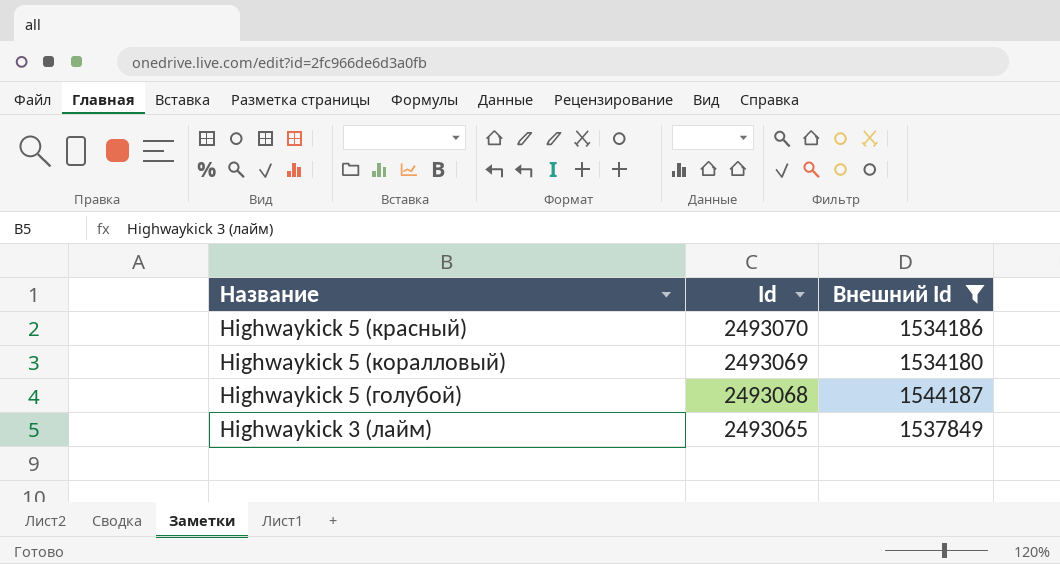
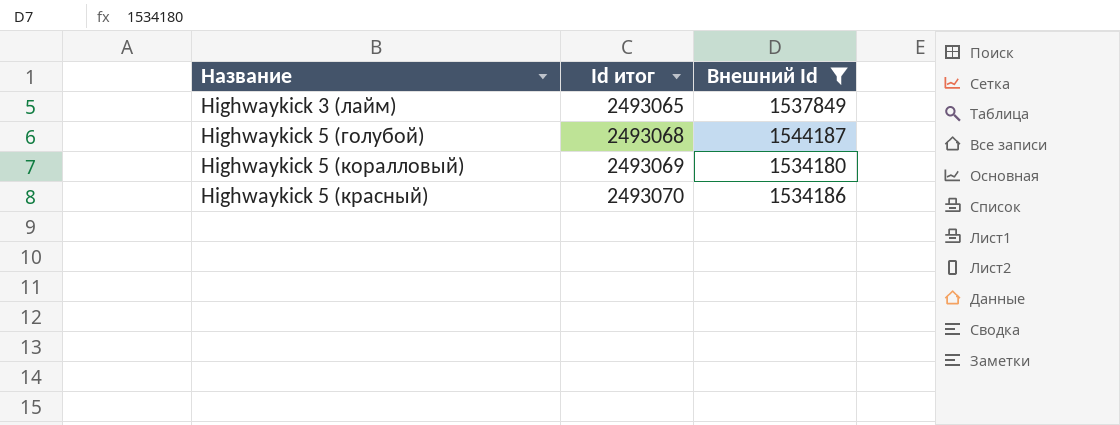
row order: Название descending -> Название ascending
column name: Id -> Id итог

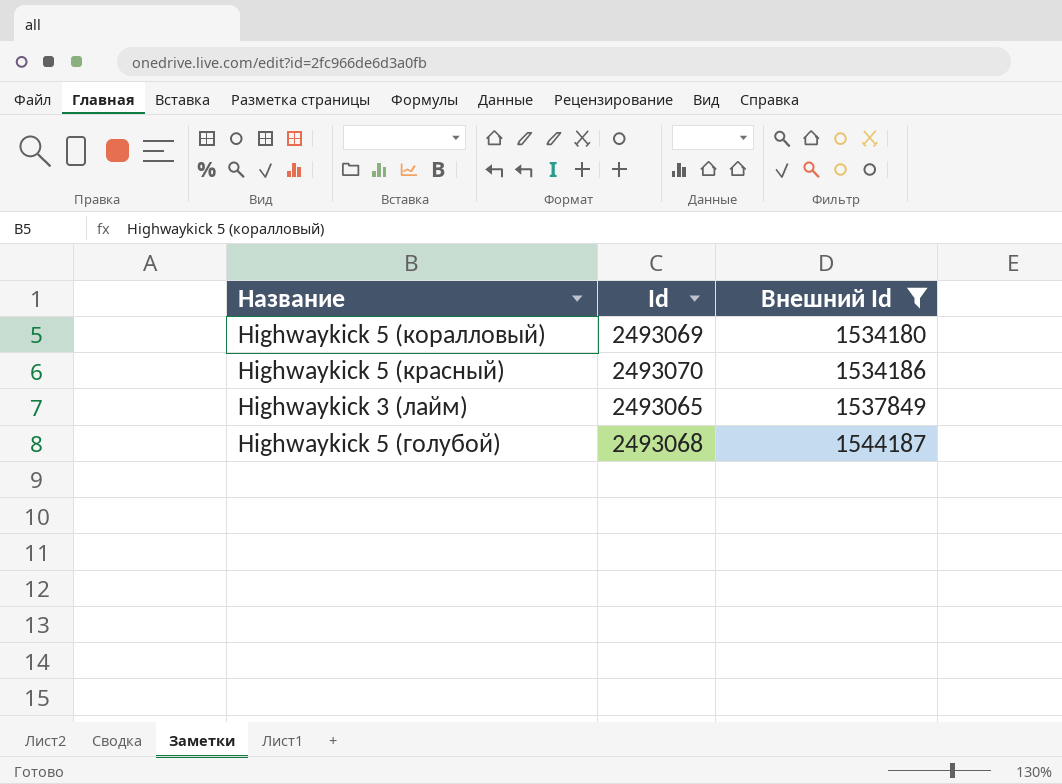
row order: Название ascending -> Внешний Id ascending
column name: Id итог -> Id

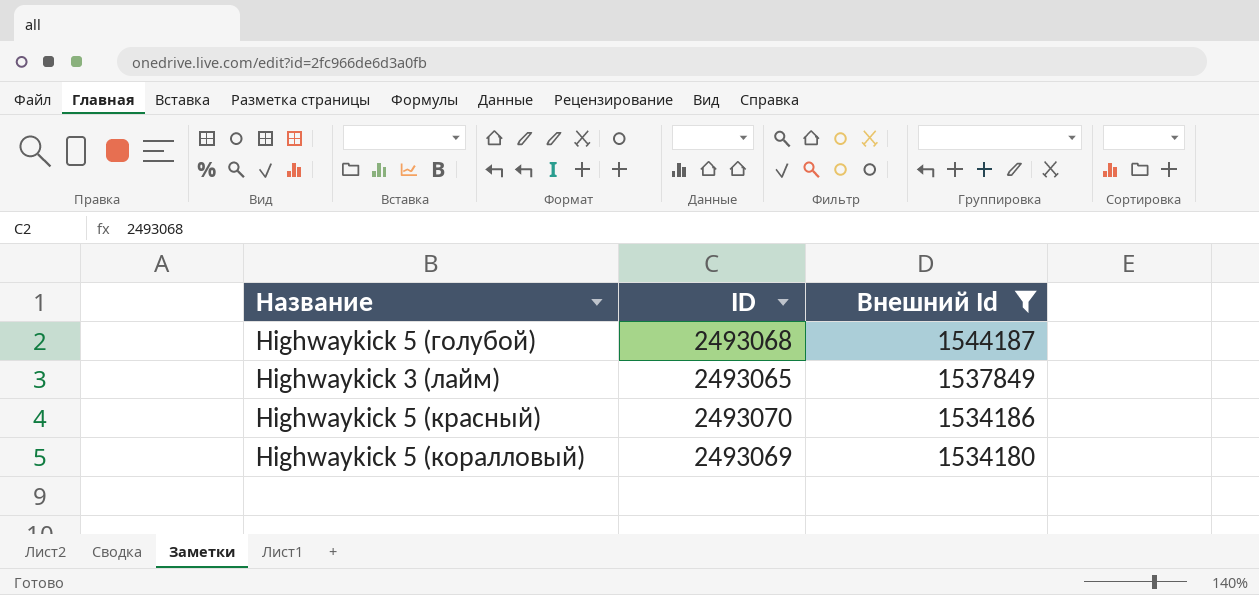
row order: Внешний Id ascending -> Внешний Id descending
column name: Id -> ID

